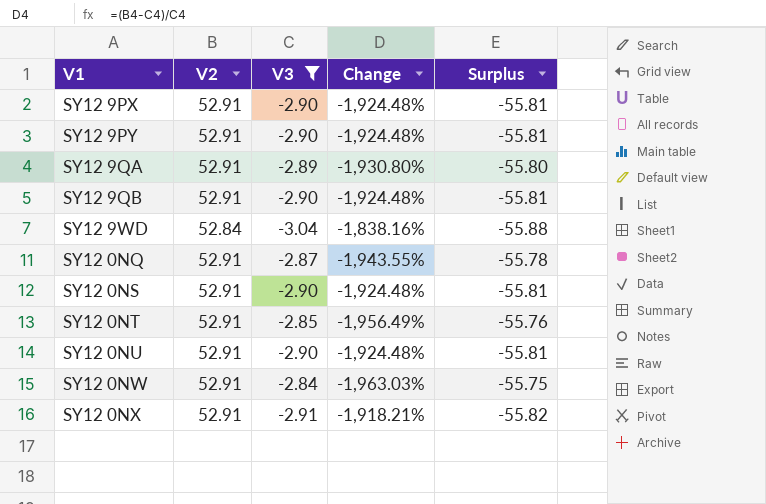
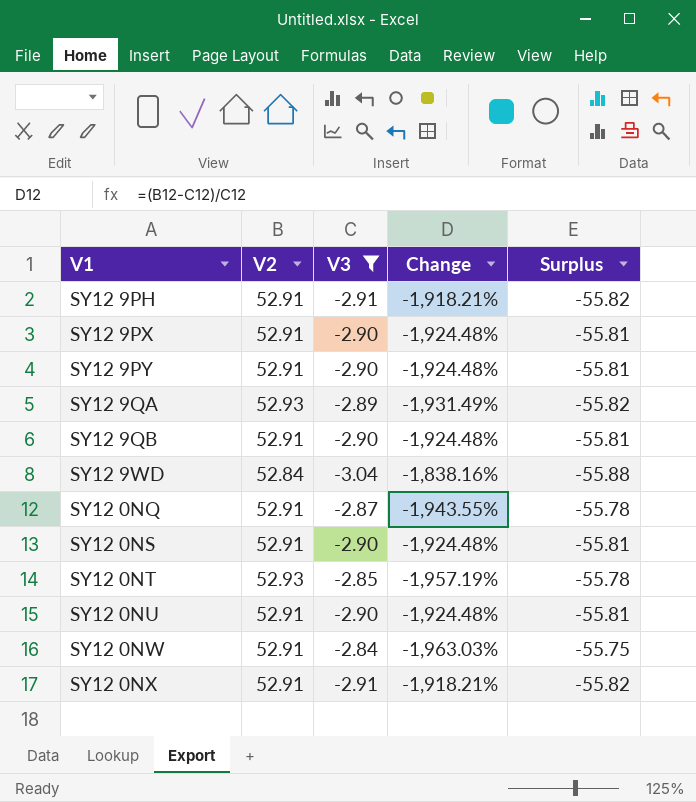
row SY12 9PH: none -> 52.91 | -2.91 | -1,918.21% | -55.82
SY12 9QA | V2: 52.91 -> 52.93
SY12 9QA | Change: -1,930.80% -> -1,931.49%
SY12 9QA | Surplus: -55.80 -> -55.82
SY12 0NT | V2: 52.91 -> 52.93
SY12 0NT | Change: -1,956.49% -> -1,957.19%
SY12 0NT | Surplus: -55.76 -> -55.78

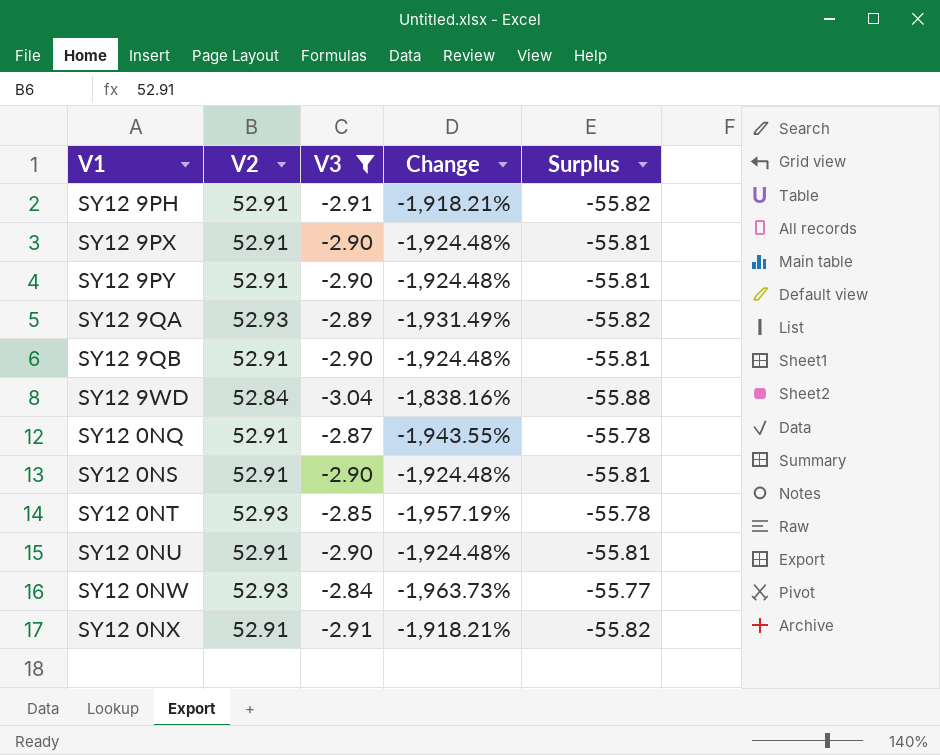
SY12 0NW | V2: 52.91 -> 52.93
SY12 0NW | Change: -1,963.03% -> -1,963.73%
SY12 0NW | Surplus: -55.75 -> -55.77

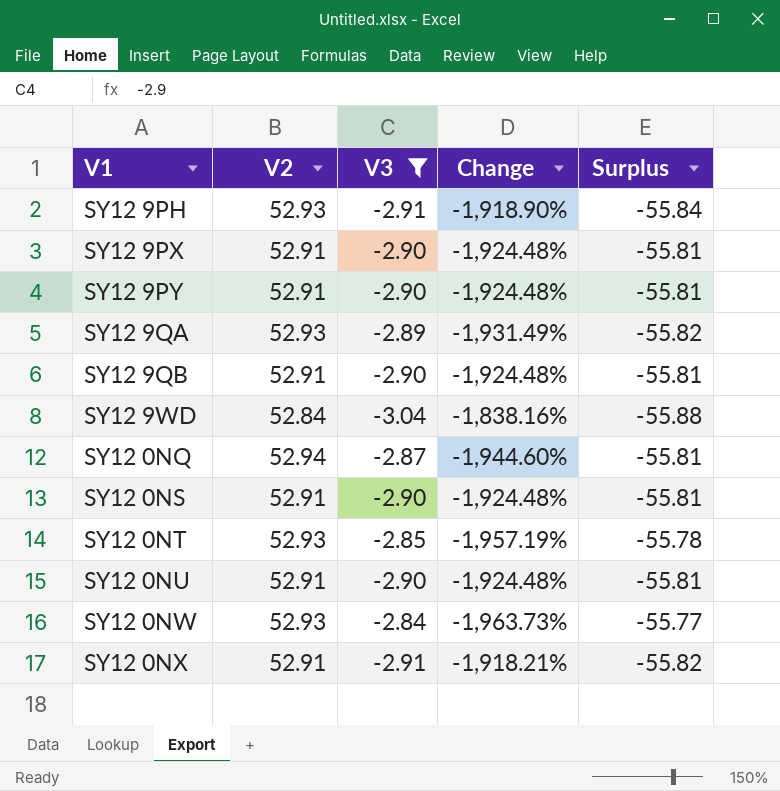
SY12 9PH | V2: 52.91 -> 52.93
SY12 9PH | Change: -1,918.21% -> -1,918.90%
SY12 9PH | Surplus: -55.82 -> -55.84
SY12 0NQ | V2: 52.91 -> 52.94
SY12 0NQ | Change: -1,943.55% -> -1,944.60%
SY12 0NQ | Surplus: -55.78 -> -55.81

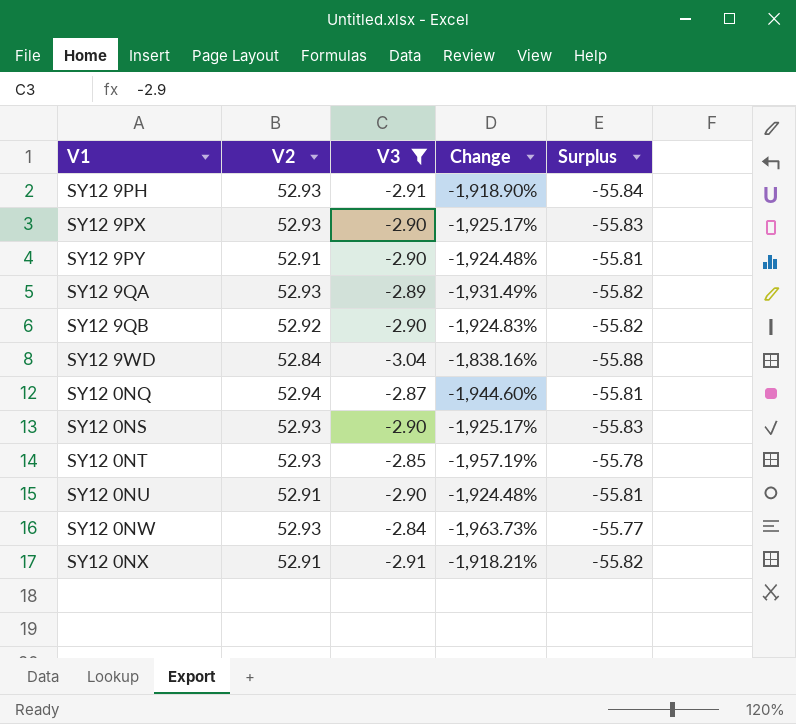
SY12 9PX | V2: 52.91 -> 52.93
SY12 9PX | Change: -1,924.48% -> -1,925.17%
SY12 9PX | Surplus: -55.81 -> -55.83
SY12 9QB | V2: 52.91 -> 52.92
SY12 9QB | Change: -1,924.48% -> -1,924.83%
SY12 9QB | Surplus: -55.81 -> -55.82
SY12 0NS | V2: 52.91 -> 52.93
SY12 0NS | Change: -1,924.48% -> -1,925.17%
SY12 0NS | Surplus: -55.81 -> -55.83

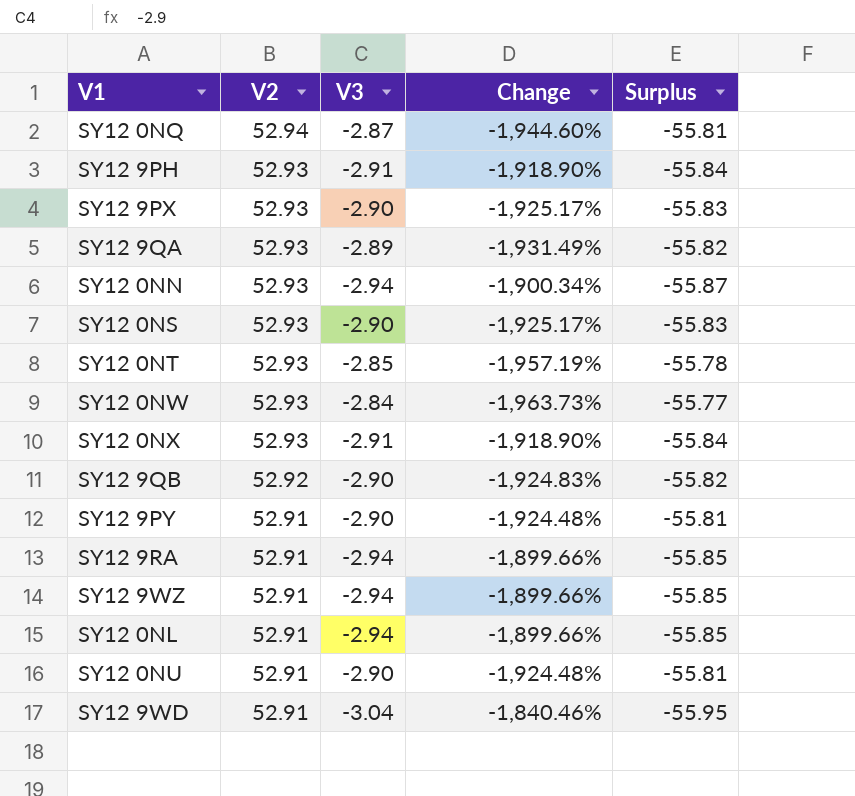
filter: V3 != -2.94 -> none
row order: none -> V2 descending
SY12 0NX | V2: 52.91 -> 52.93
SY12 0NX | Change: -1,918.21% -> -1,918.90%
SY12 0NX | Surplus: -55.82 -> -55.84
SY12 9WD | V2: 52.84 -> 52.91
SY12 9WD | Change: -1,838.16% -> -1,840.46%
SY12 9WD | Surplus: -55.88 -> -55.95

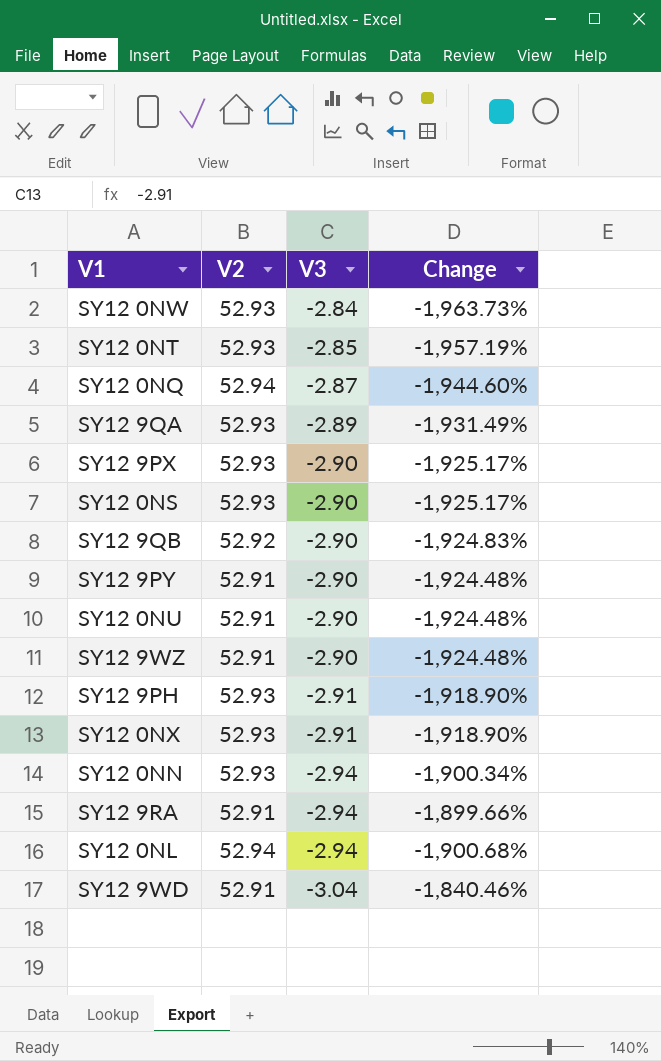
row order: V2 descending -> V3 descending
column Surplus | formula: [V3] - [V2] -> none
SY12 9WZ | V3: -2.94 -> -2.90
SY12 9WZ | Change: -1,899.66% -> -1,924.48%
SY12 0NL | V2: 52.91 -> 52.94
SY12 0NL | Change: -1,899.66% -> -1,900.68%

